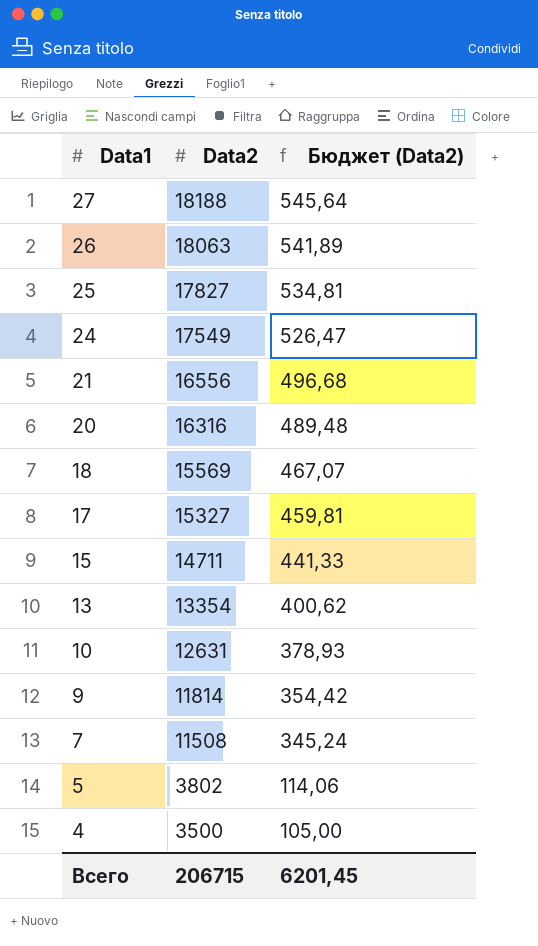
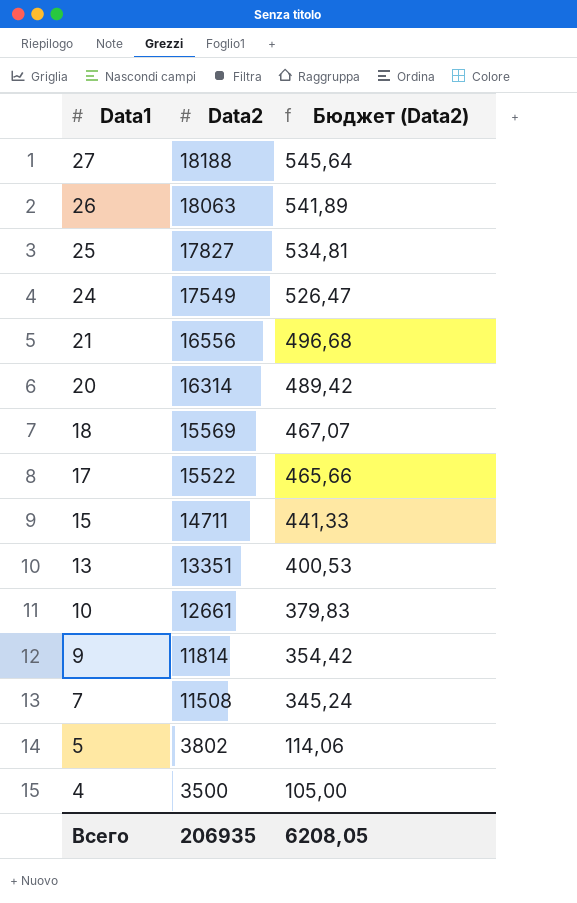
20 | Data2: 16316 -> 16314
20 | Бюджет (Data2): 489,48 -> 489,42
17 | Data2: 15327 -> 15522
17 | Бюджет (Data2): 459,81 -> 465,66
13 | Data2: 13354 -> 13351
13 | Бюджет (Data2): 400,62 -> 400,53
10 | Data2: 12631 -> 12661
10 | Бюджет (Data2): 378,93 -> 379,83
Всего | Data2: 206715 -> 206935
Всего | Бюджет (Data2): 6201,45 -> 6208,05

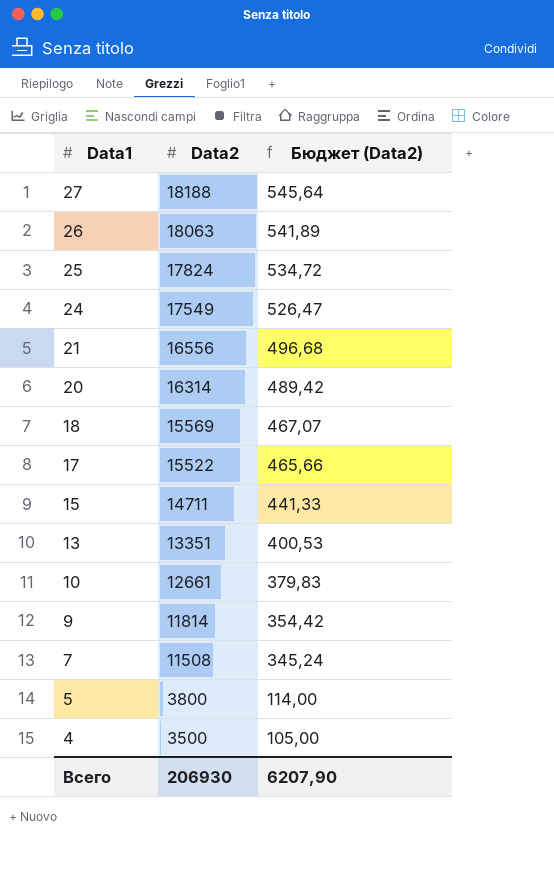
25 | Data2: 17827 -> 17824
25 | Бюджет (Data2): 534,81 -> 534,72
5 | Data2: 3802 -> 3800
5 | Бюджет (Data2): 114,06 -> 114,00
Всего | Data2: 206935 -> 206930
Всего | Бюджет (Data2): 6208,05 -> 6207,90

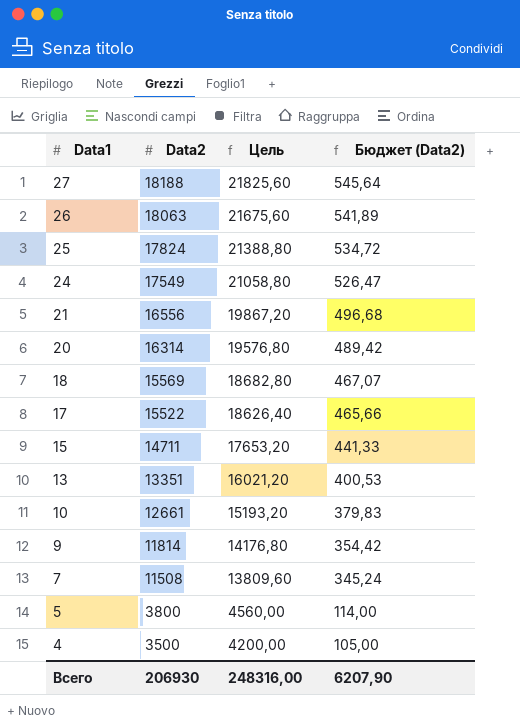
column Цель | formula: none -> [Data2] * 1,2

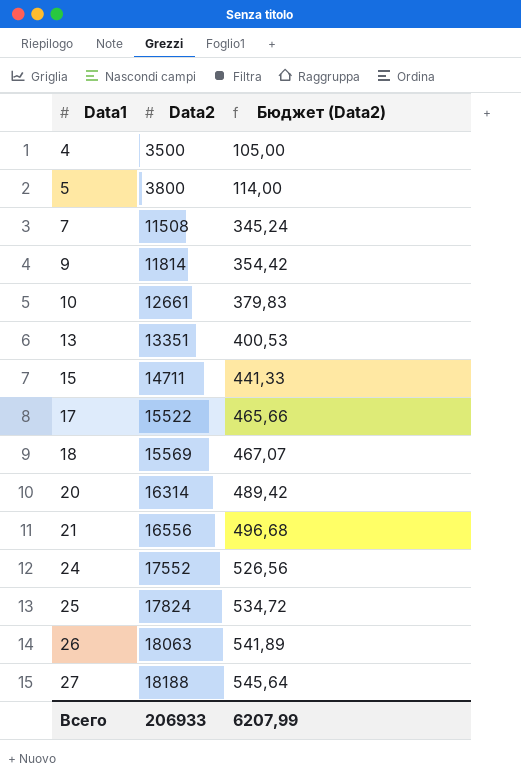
row order: Data1 descending -> Data1 ascending
column Цель | formula: [Data2] * 1,2 -> none
24 | Data2: 17549 -> 17552
24 | Бюджет (Data2): 526,47 -> 526,56
Всего | Data2: 206930 -> 206933
Всего | Бюджет (Data2): 6207,90 -> 6207,99

